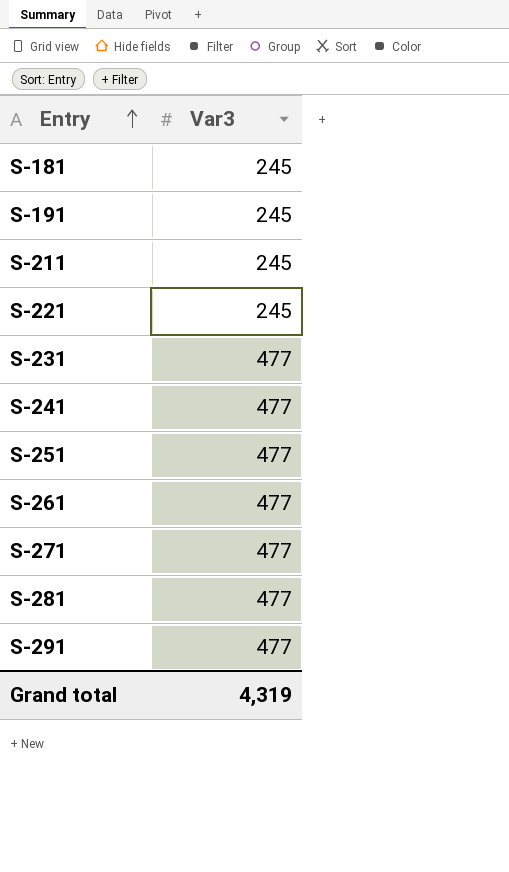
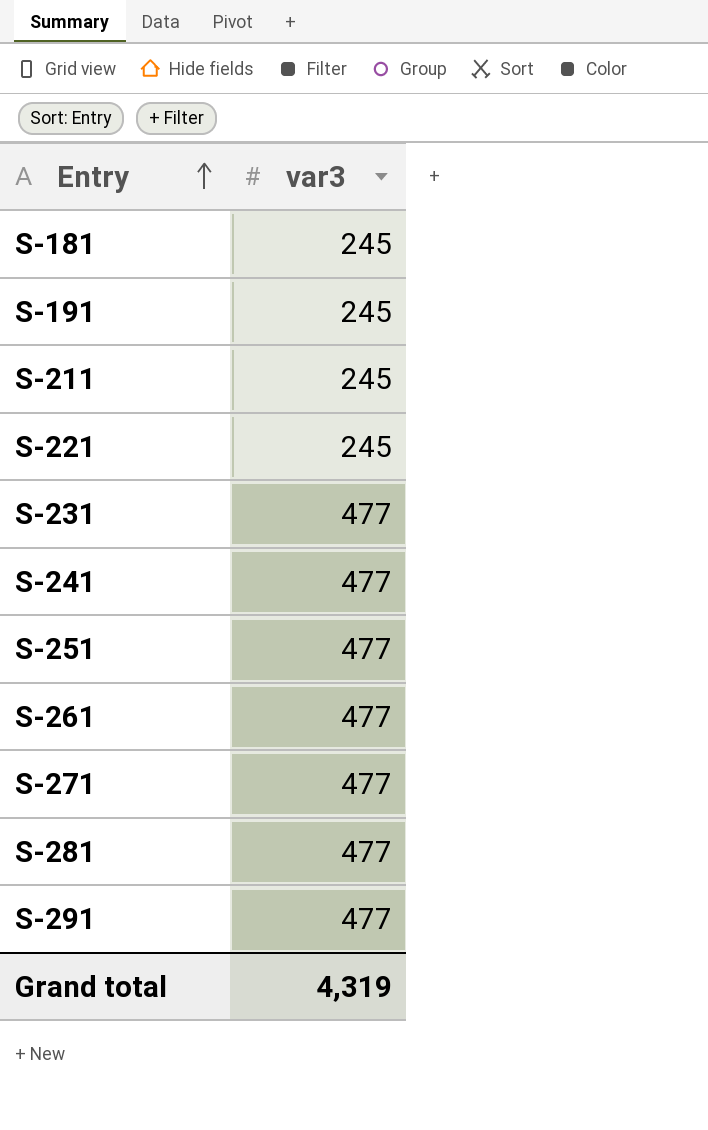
column name: Var3 -> var3

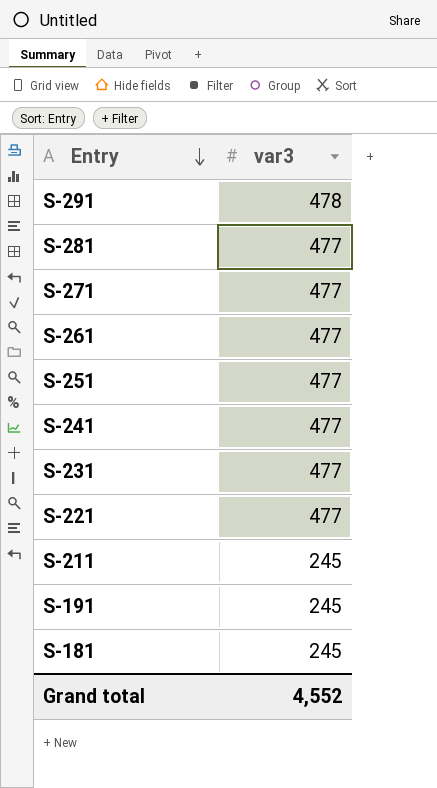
row order: Entry ascending -> Entry descending
S-291 | var3: 477 -> 478
S-221 | var3: 245 -> 477
Grand total | var3: 4,319 -> 4,552

